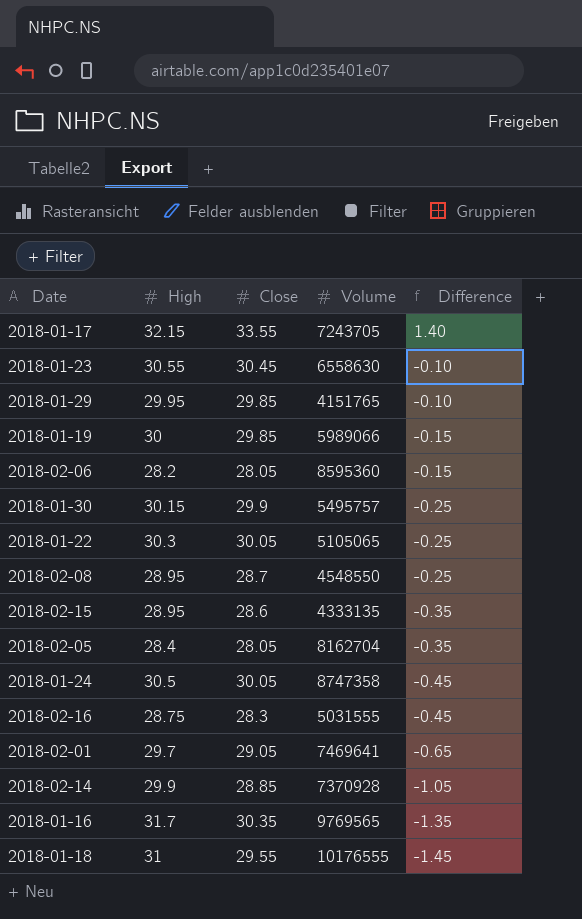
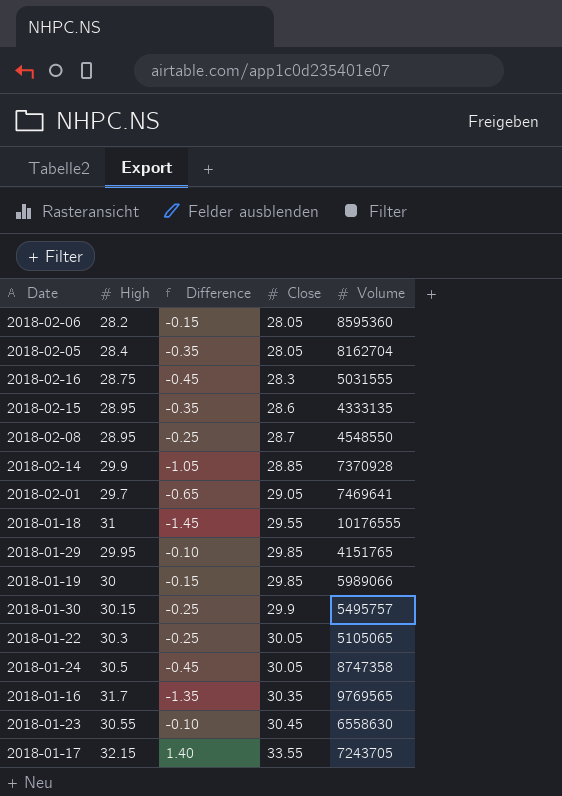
row order: Difference descending -> Close ascending
column Difference | position: 5 -> 3

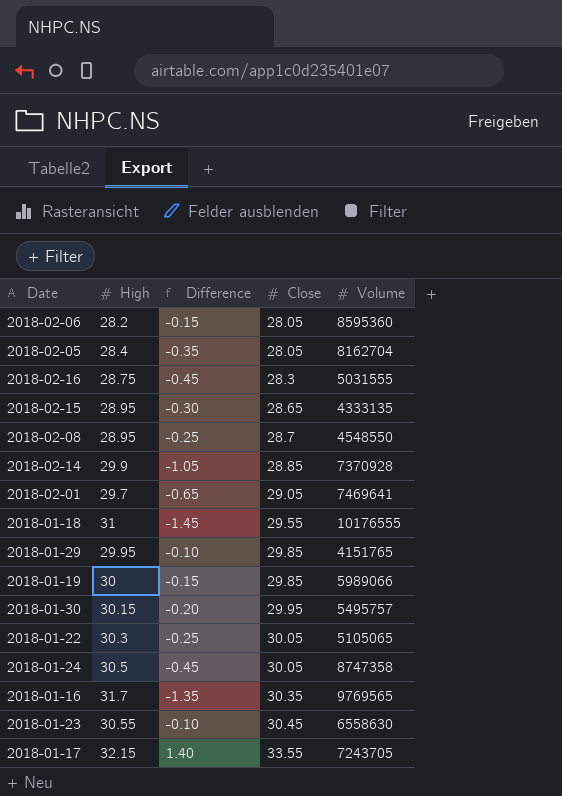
2018-02-15 | Difference: -0.35 -> -0.30
2018-02-15 | Close: 28.6 -> 28.65
2018-01-30 | Difference: -0.25 -> -0.20
2018-01-30 | Close: 29.9 -> 29.95

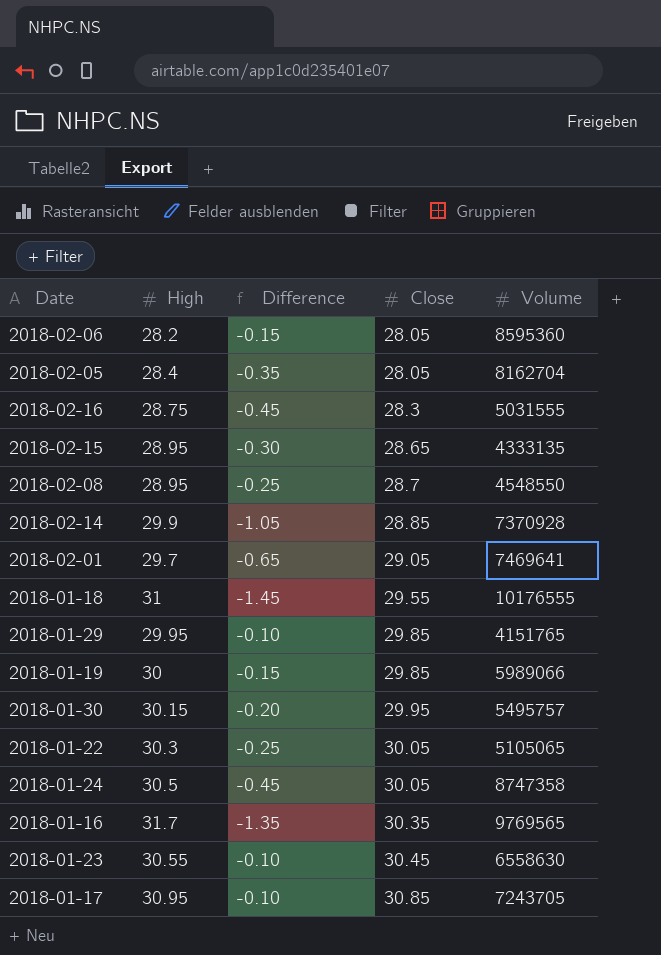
2018-01-17 | High: 32.15 -> 30.95
2018-01-17 | Difference: 1.40 -> -0.10
2018-01-17 | Close: 33.55 -> 30.85

